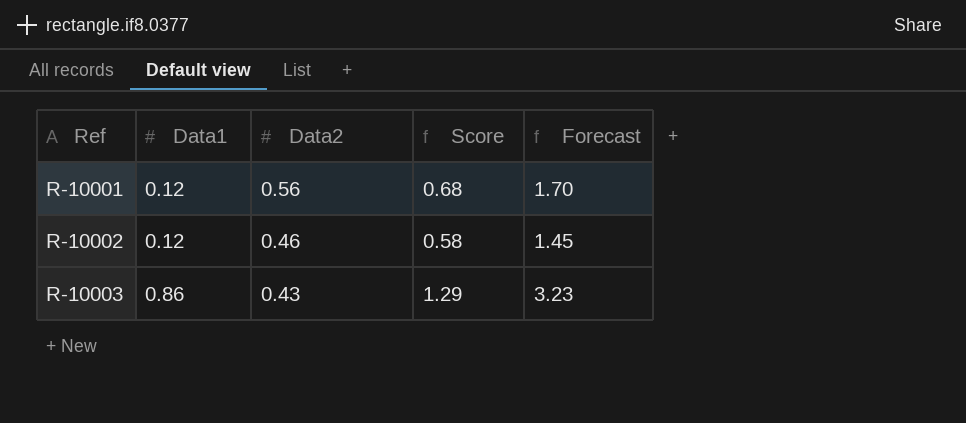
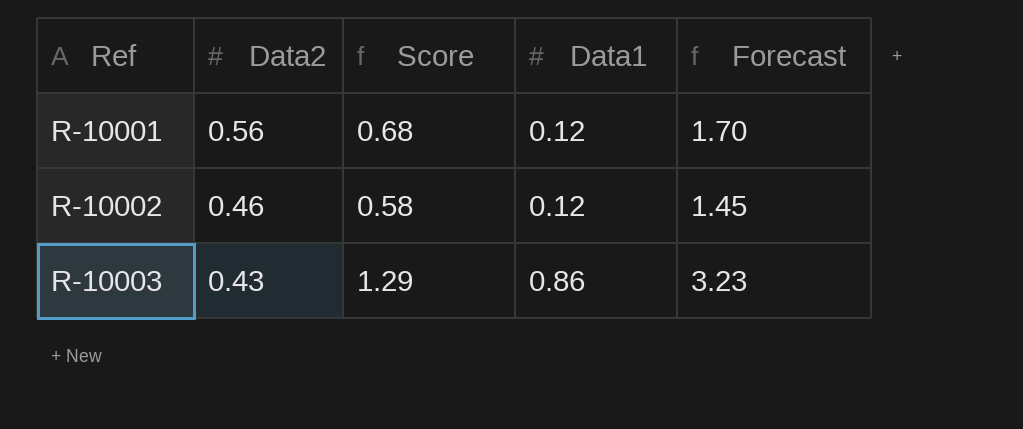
column Data1 | position: 2 -> 4

